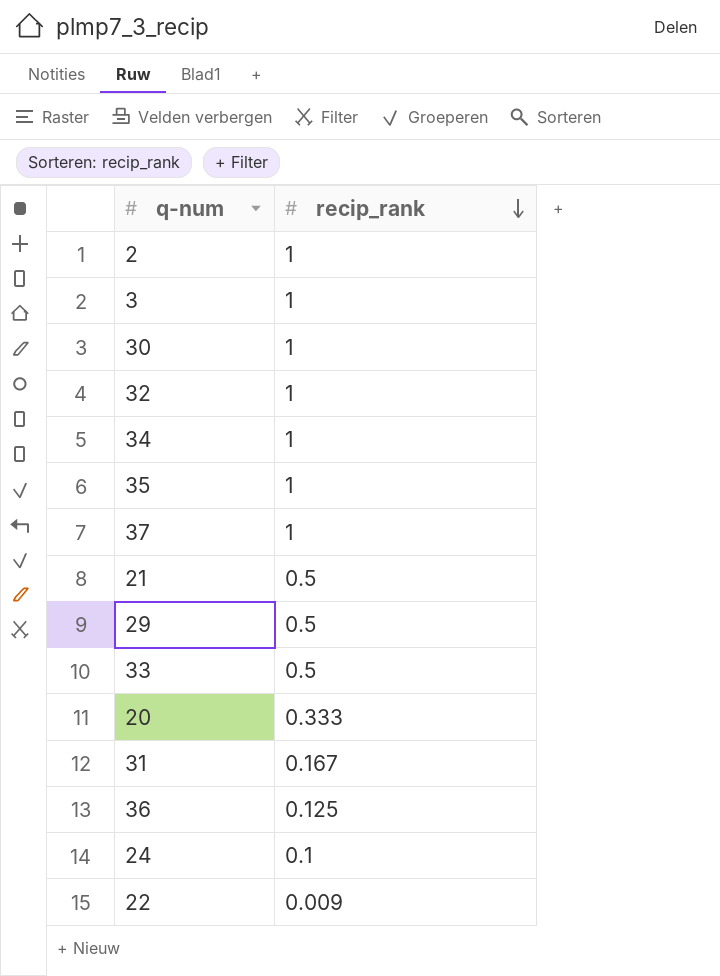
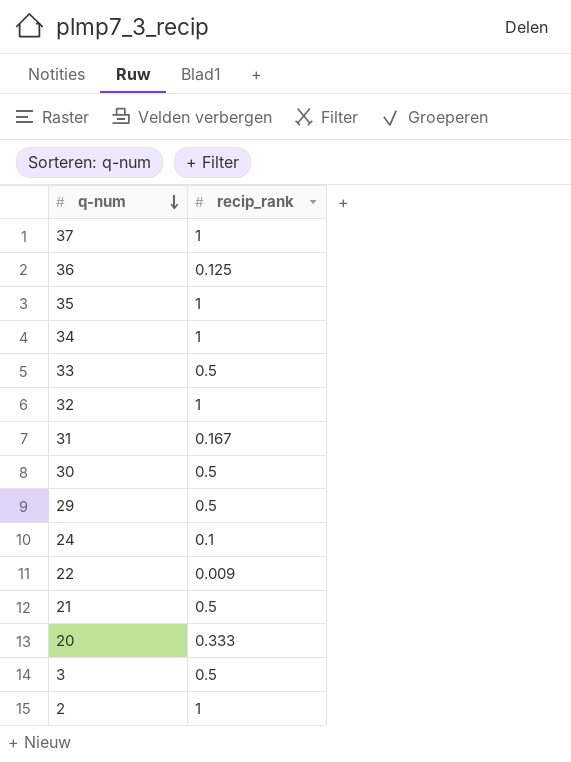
row order: recip_rank descending -> q-num descending
30 | recip_rank: 1 -> 0.5
3 | recip_rank: 1 -> 0.5

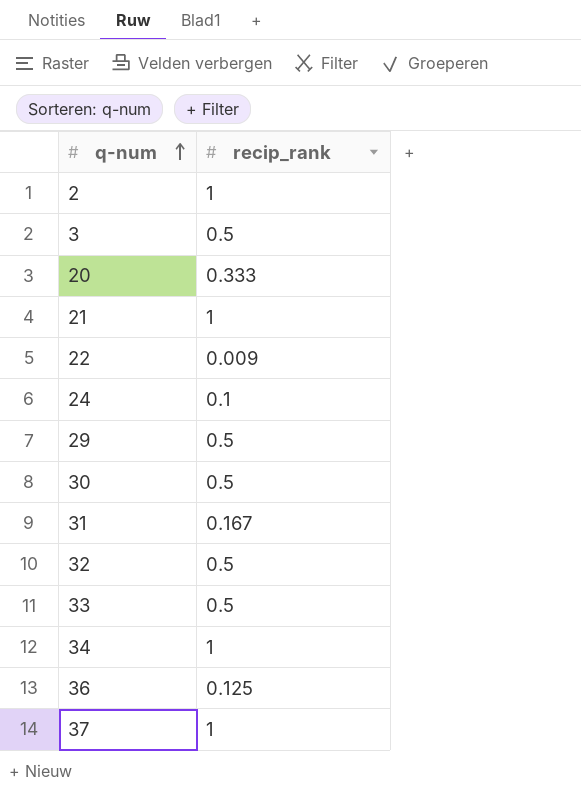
row order: q-num descending -> q-num ascending
row 35: 1 -> none
21 | recip_rank: 0.5 -> 1
32 | recip_rank: 1 -> 0.5

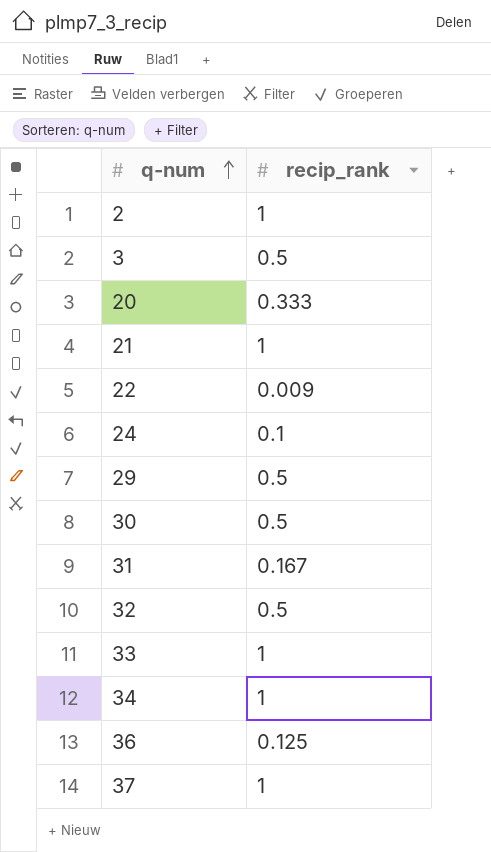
33 | recip_rank: 0.5 -> 1

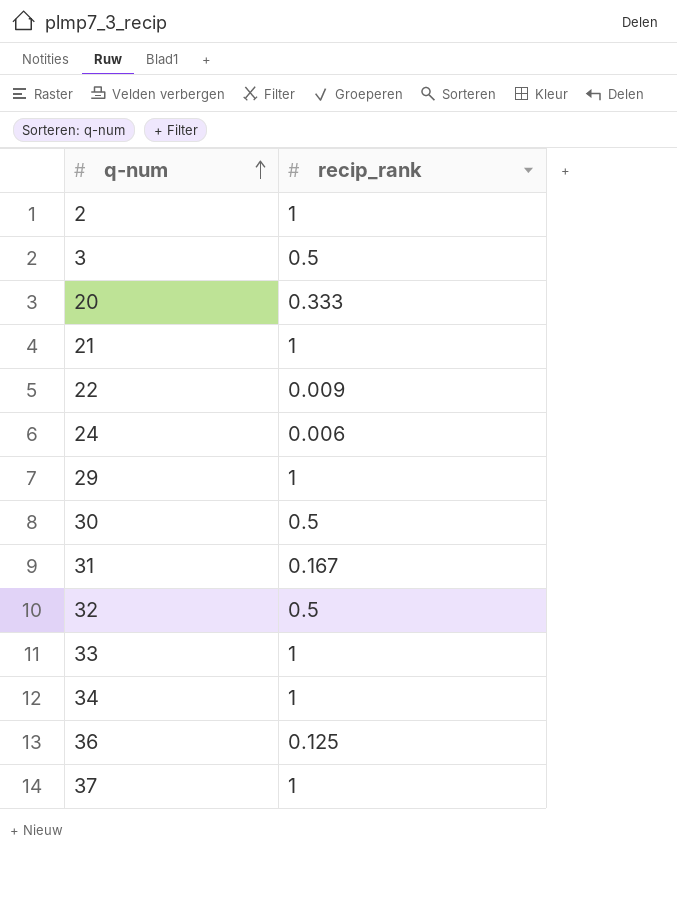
24 | recip_rank: 0.1 -> 0.006
29 | recip_rank: 0.5 -> 1

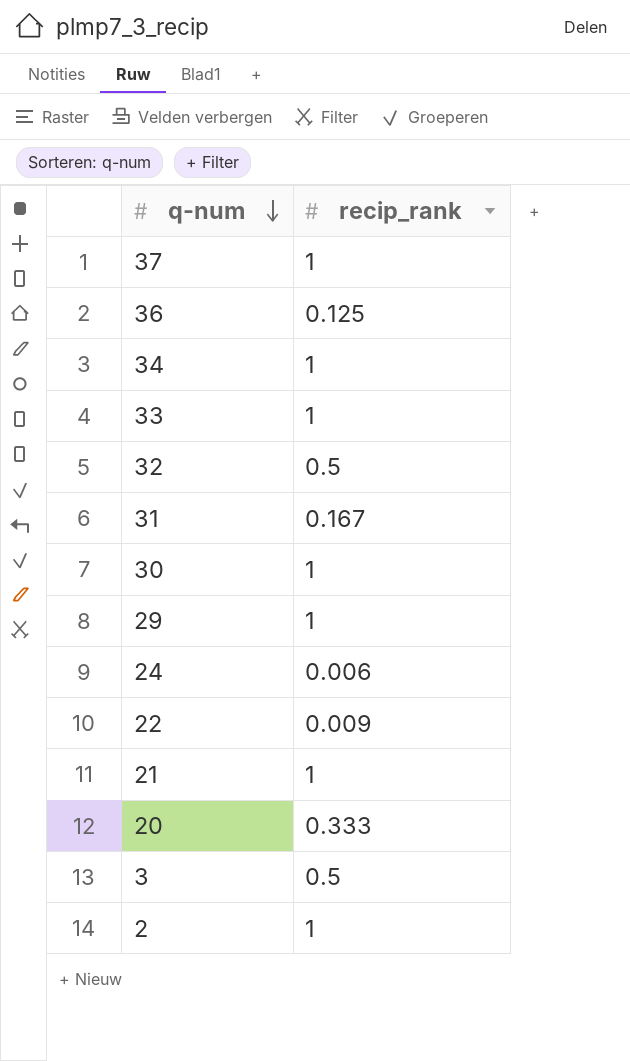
row order: q-num ascending -> q-num descending
30 | recip_rank: 0.5 -> 1

